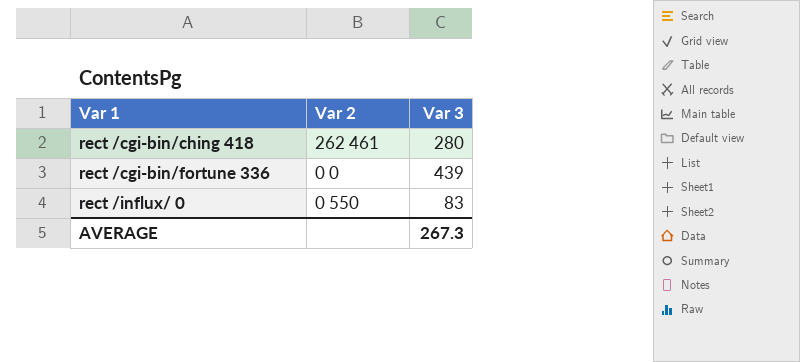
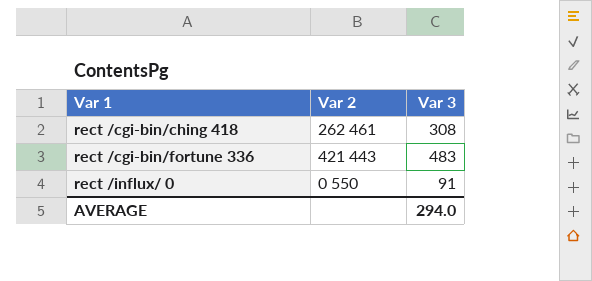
rect /cgi-bin/ching 418 | Var 3: 280 -> 308
rect /cgi-bin/fortune 336 | Var 2: 0 0 -> 421 443
rect /cgi-bin/fortune 336 | Var 3: 439 -> 483
rect /influx/ 0 | Var 3: 83 -> 91
AVERAGE | Var 3: 267.3 -> 294.0

